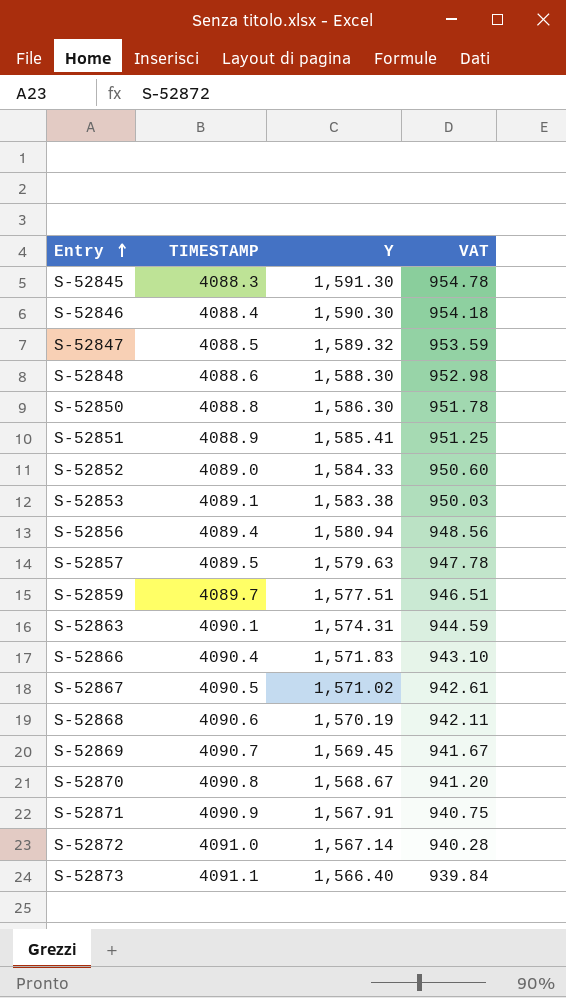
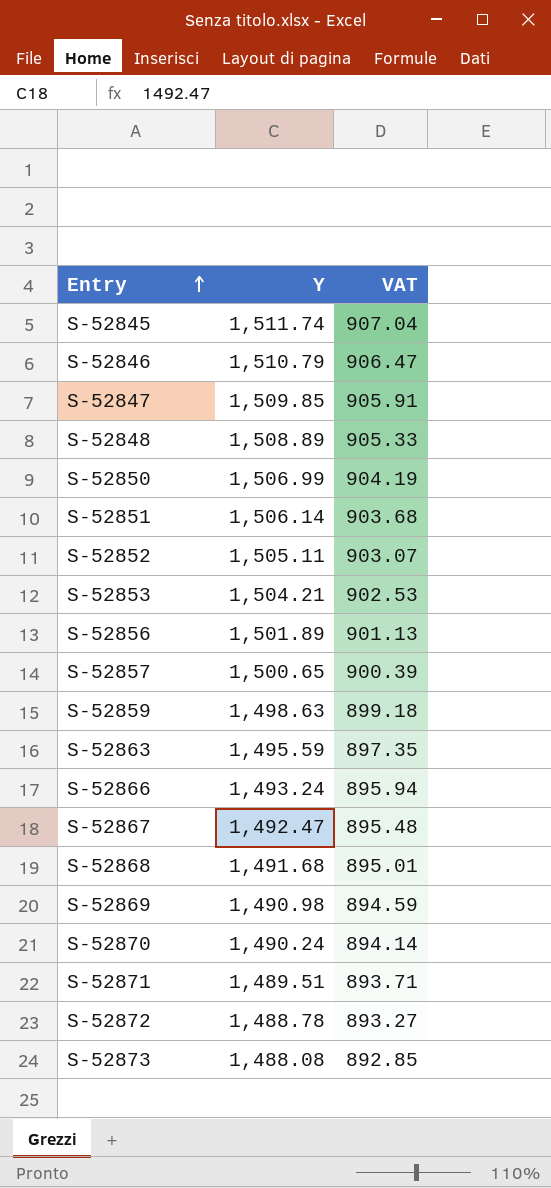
column TIMESTAMP | position: 2 -> none
S-52845 | Y: 1,591.30 -> 1,511.74
S-52845 | VAT: 954.78 -> 907.04
S-52846 | Y: 1,590.30 -> 1,510.79
S-52846 | VAT: 954.18 -> 906.47
S-52847 | Y: 1,589.32 -> 1,509.85
S-52847 | VAT: 953.59 -> 905.91
S-52848 | Y: 1,588.30 -> 1,508.89
S-52848 | VAT: 952.98 -> 905.33
S-52850 | Y: 1,586.30 -> 1,506.99
S-52850 | VAT: 951.78 -> 904.19
S-52851 | Y: 1,585.41 -> 1,506.14
S-52851 | VAT: 951.25 -> 903.68
S-52852 | Y: 1,584.33 -> 1,505.11
S-52852 | VAT: 950.60 -> 903.07
S-52853 | Y: 1,583.38 -> 1,504.21
S-52853 | VAT: 950.03 -> 902.53
S-52856 | Y: 1,580.94 -> 1,501.89
S-52856 | VAT: 948.56 -> 901.13
S-52857 | Y: 1,579.63 -> 1,500.65
S-52857 | VAT: 947.78 -> 900.39
S-52859 | Y: 1,577.51 -> 1,498.63
S-52859 | VAT: 946.51 -> 899.18
S-52863 | Y: 1,574.31 -> 1,495.59
S-52863 | VAT: 944.59 -> 897.35
S-52866 | Y: 1,571.83 -> 1,493.24
S-52866 | VAT: 943.10 -> 895.94
S-52867 | Y: 1,571.02 -> 1,492.47
S-52867 | VAT: 942.61 -> 895.48
S-52868 | Y: 1,570.19 -> 1,491.68
S-52868 | VAT: 942.11 -> 895.01
S-52869 | Y: 1,569.45 -> 1,490.98
S-52869 | VAT: 941.67 -> 894.59
S-52870 | Y: 1,568.67 -> 1,490.24
S-52870 | VAT: 941.20 -> 894.14
S-52871 | Y: 1,567.91 -> 1,489.51
S-52871 | VAT: 940.75 -> 893.71
S-52872 | Y: 1,567.14 -> 1,488.78
S-52872 | VAT: 940.28 -> 893.27
S-52873 | Y: 1,566.40 -> 1,488.08
S-52873 | VAT: 939.84 -> 892.85

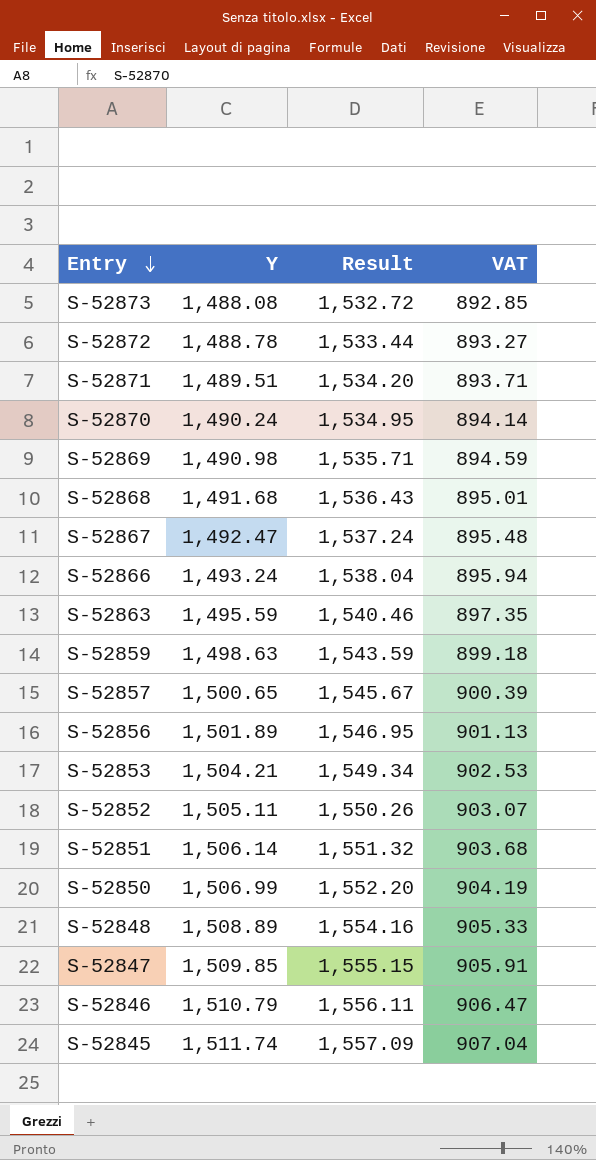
row order: Entry ascending -> Entry descending
column Result | formula: none -> [Y] * 1.03

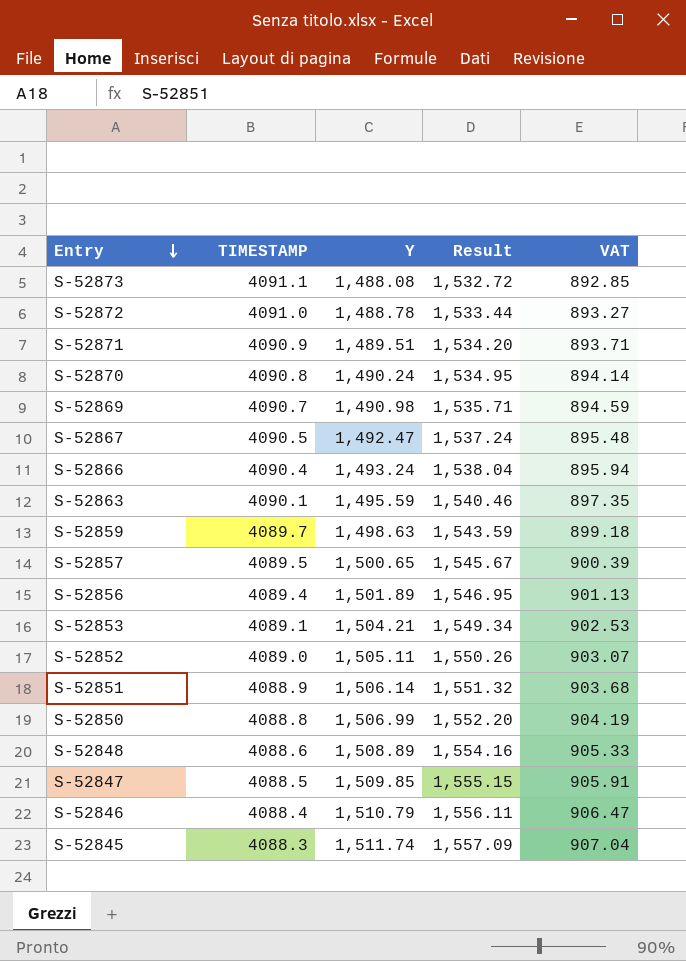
column TIMESTAMP | position: none -> 2
row S-52868: 1,491.68 | 1,536.43 | 895.01 -> none

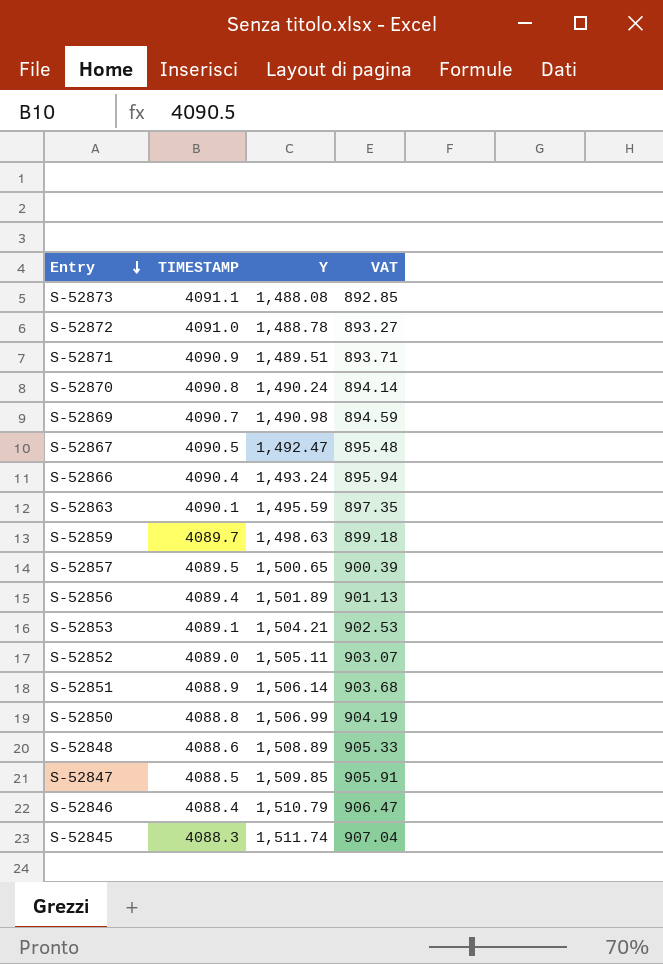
column Result | formula: [Y] * 1.03 -> none

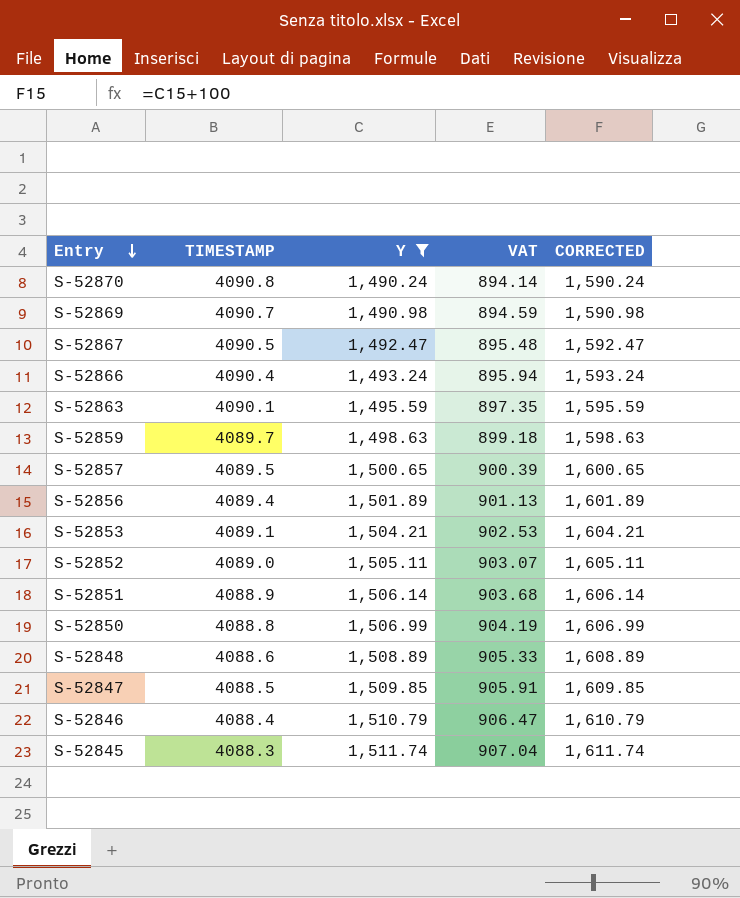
filter: none -> Y >= 1,490.24
column CORRECTED | formula: none -> [Y] + 100

